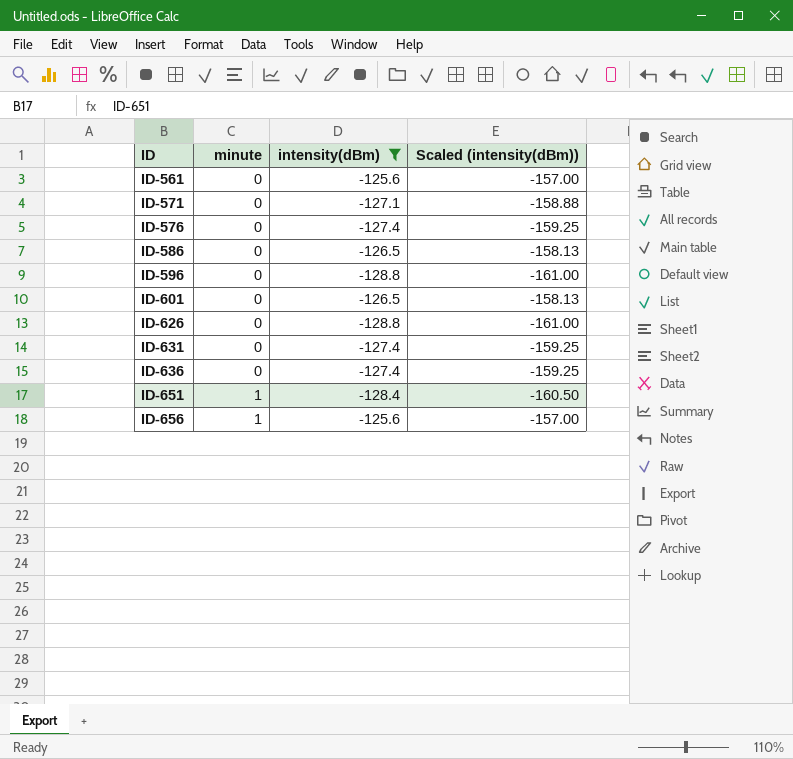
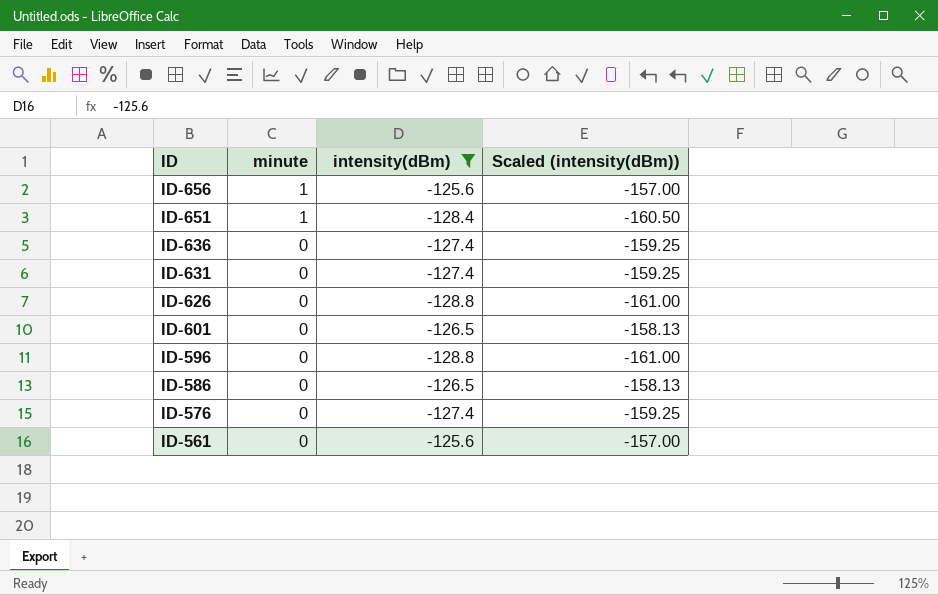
row order: ID ascending -> ID descending
row ID-571: 0 | -127.1 | -158.88 -> none

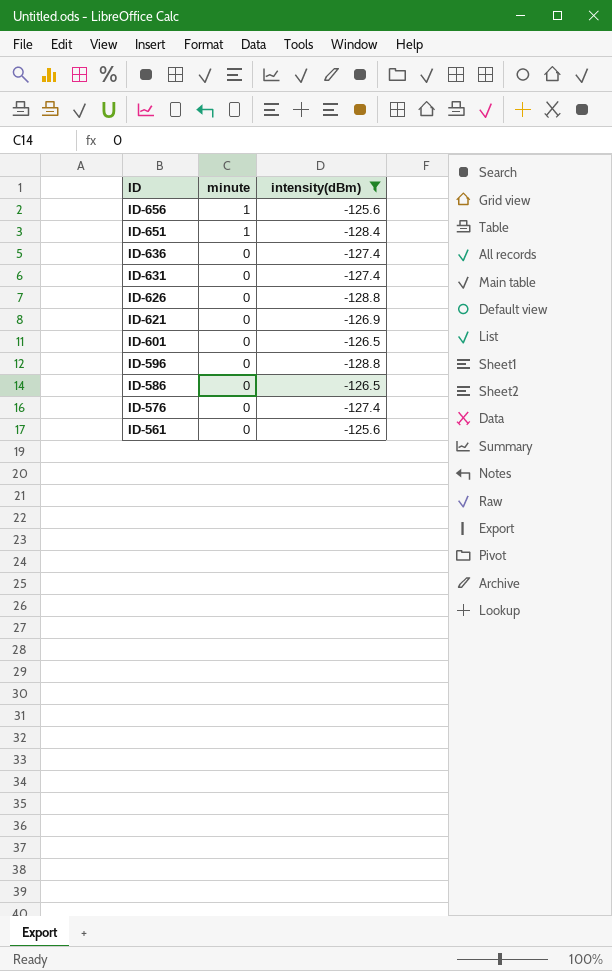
column Scaled (intensity(dBm)) | formula: [intensity(dBm)] * 1.25 -> none
row ID-621: none -> 0 | -126.9

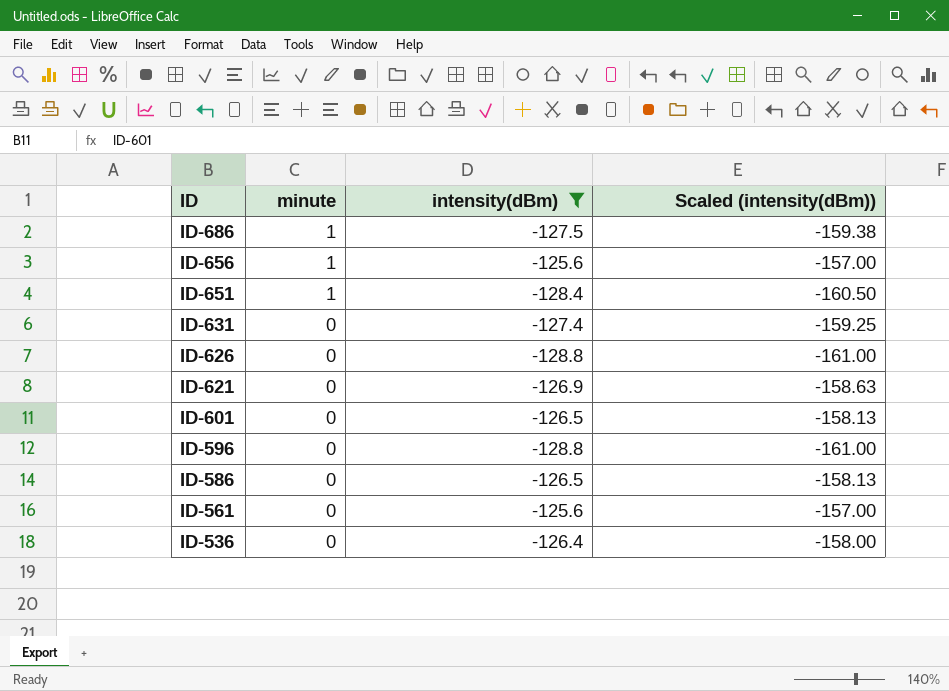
column Scaled (intensity(dBm)) | formula: none -> [intensity(dBm)] * 1.25
row ID-636: 0 | -127.4 -> none
row ID-576: 0 | -127.4 -> none
row ID-686: none -> 1 | -127.5 | -159.38
row ID-536: none -> 0 | -126.4 | -158.00

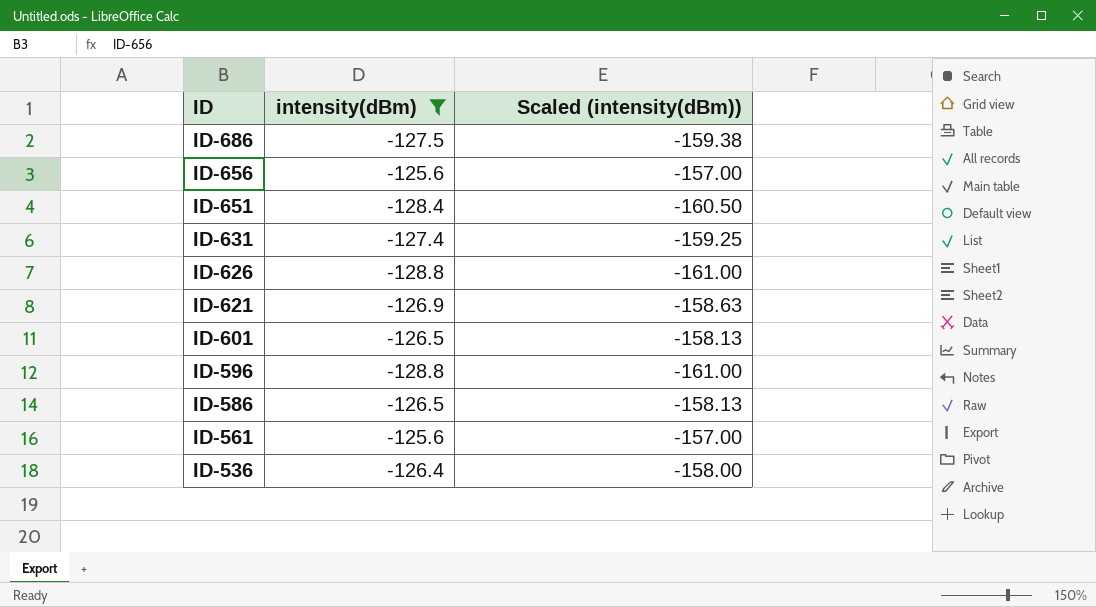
column minute | position: 2 -> none

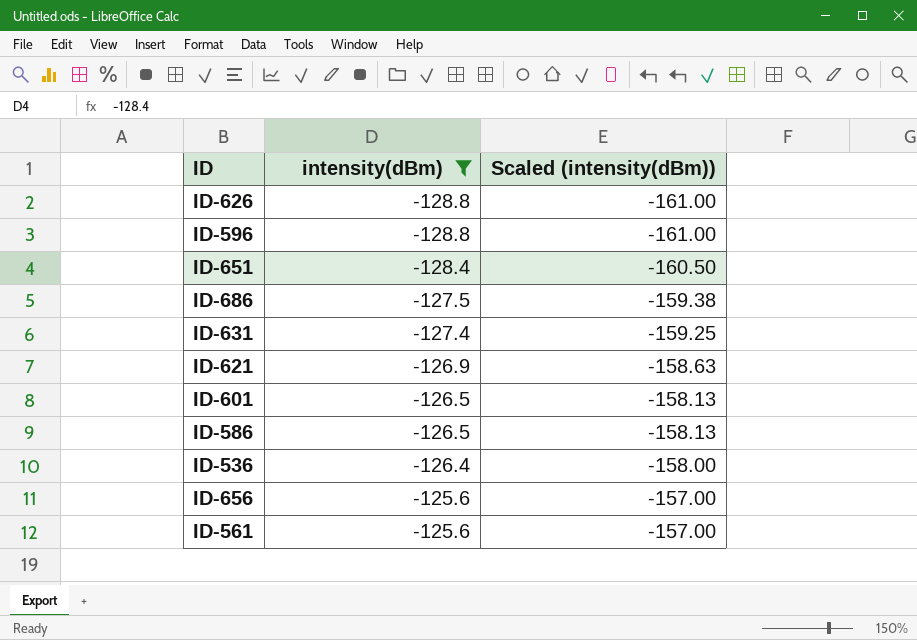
row order: ID descending -> intensity(dBm) ascending

